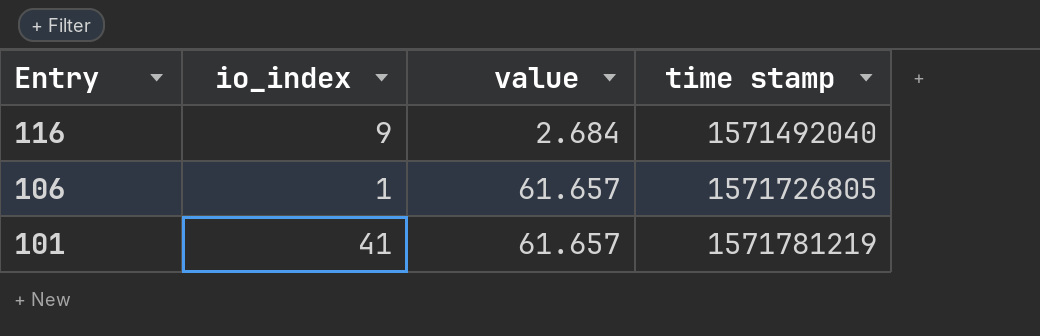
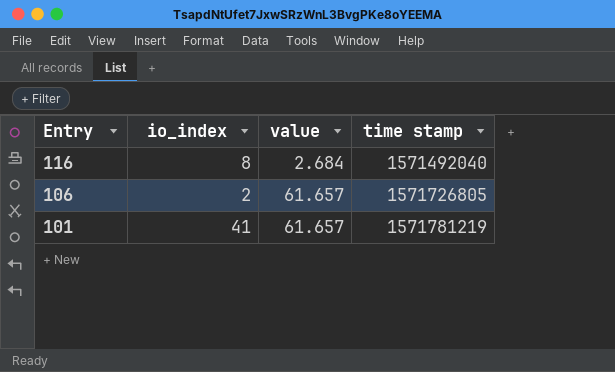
116 | io_index: 9 -> 8
106 | io_index: 1 -> 2

